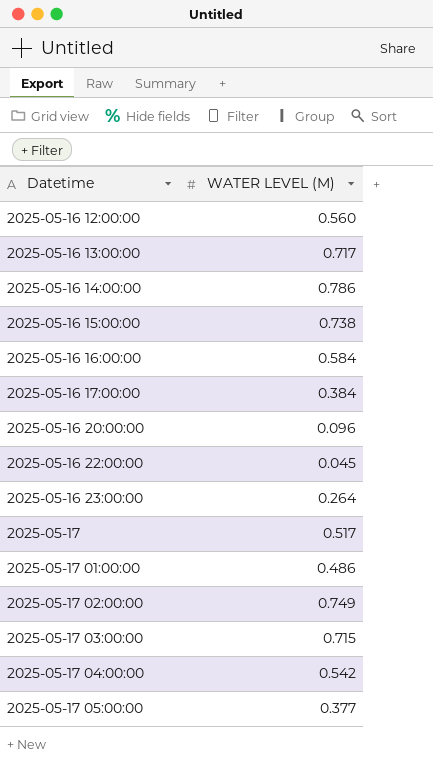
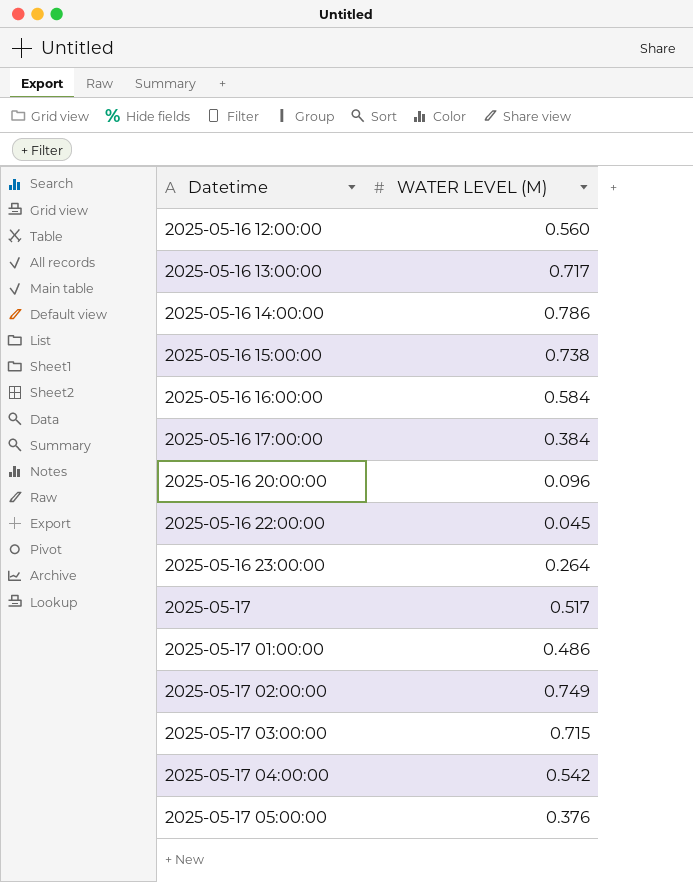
2025-05-17 05:00:00 | WATER LEVEL (M): 0.377 -> 0.376

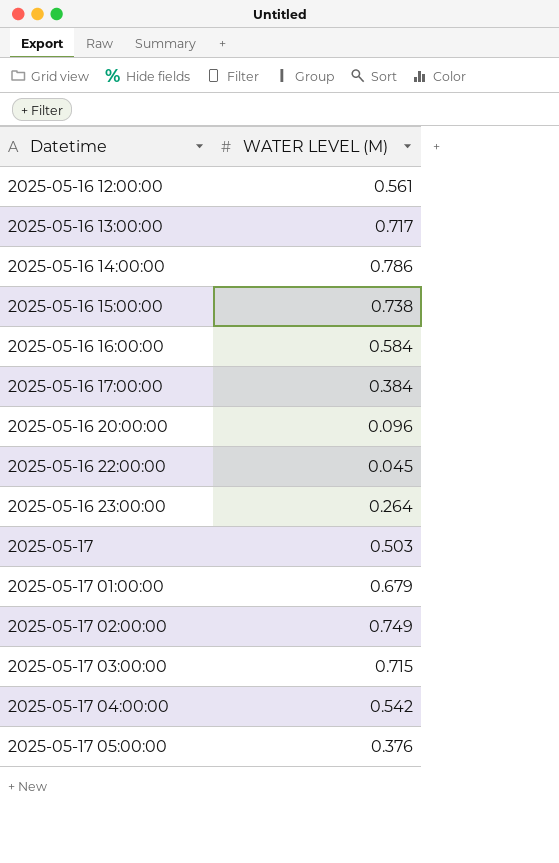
2025-05-16 12:00:00 | WATER LEVEL (M): 0.560 -> 0.561
2025-05-17 | WATER LEVEL (M): 0.517 -> 0.503
2025-05-17 01:00:00 | WATER LEVEL (M): 0.486 -> 0.679

